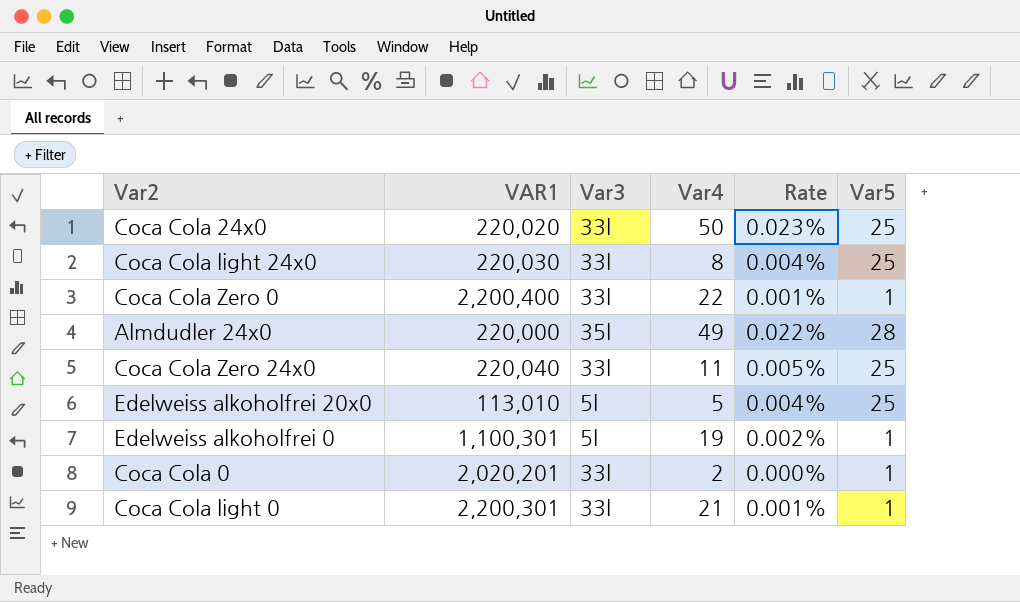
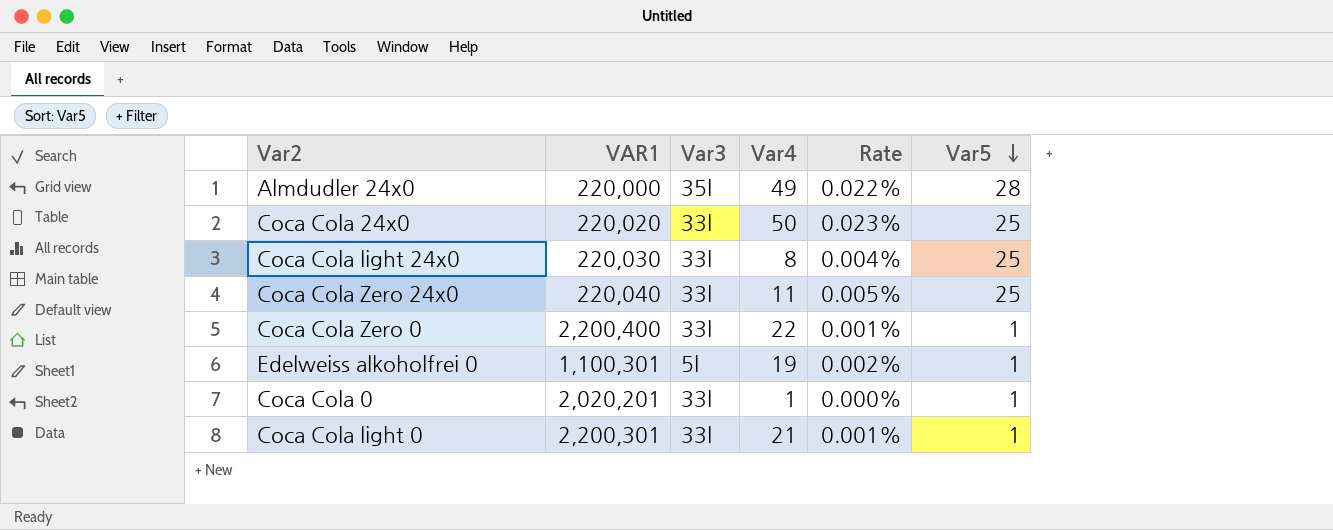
row order: none -> Var5 descending
row Edelweiss alkoholfrei 20x0: 113,010 | 5l | 5 | 0.004% | 25 -> none
Coca Cola 0 | Var4: 2 -> 1

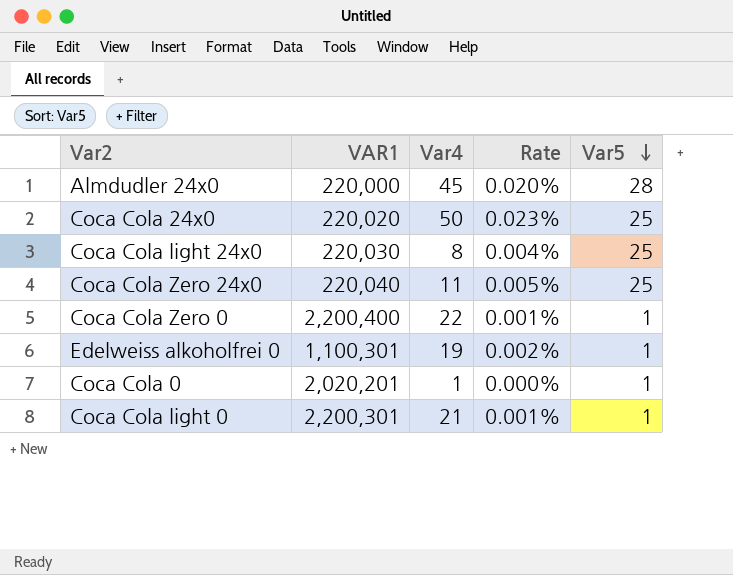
column Var3 | position: 3 -> none
Almdudler 24x0 | Var4: 49 -> 45
Almdudler 24x0 | Rate: 0.022% -> 0.020%

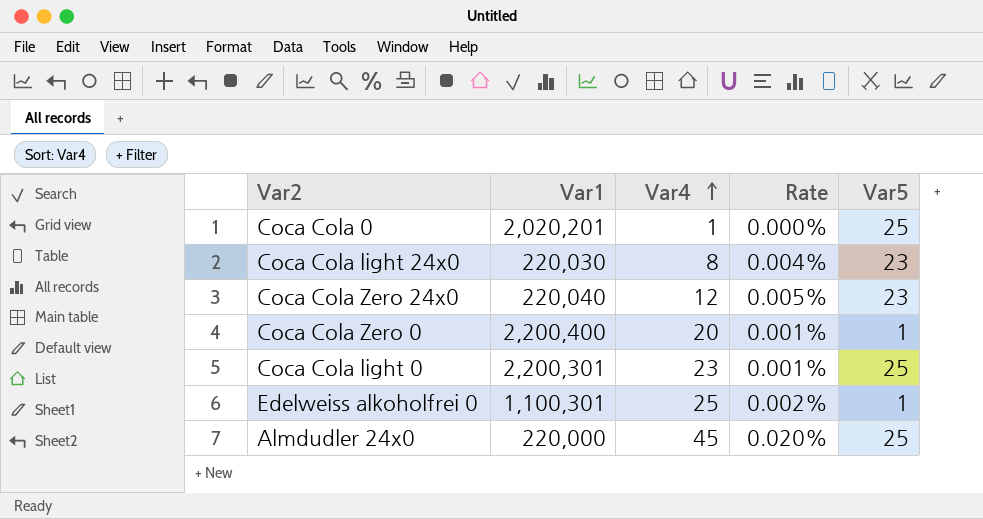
row order: Var5 descending -> Var4 ascending
column name: VAR1 -> Var1
row Coca Cola 24x0: 220,020 | 50 | 0.023% | 25 -> none
Coca Cola 0 | Var5: 1 -> 25
Coca Cola light 24x0 | Var5: 25 -> 23
Coca Cola Zero 24x0 | Var4: 11 -> 12
Coca Cola Zero 24x0 | Var5: 25 -> 23
Coca Cola Zero 0 | Var4: 22 -> 20
Coca Cola light 0 | Var4: 21 -> 23
Coca Cola light 0 | Var5: 1 -> 25
Edelweiss alkoholfrei 0 | Var4: 19 -> 25
Almdudler 24x0 | Var5: 28 -> 25

